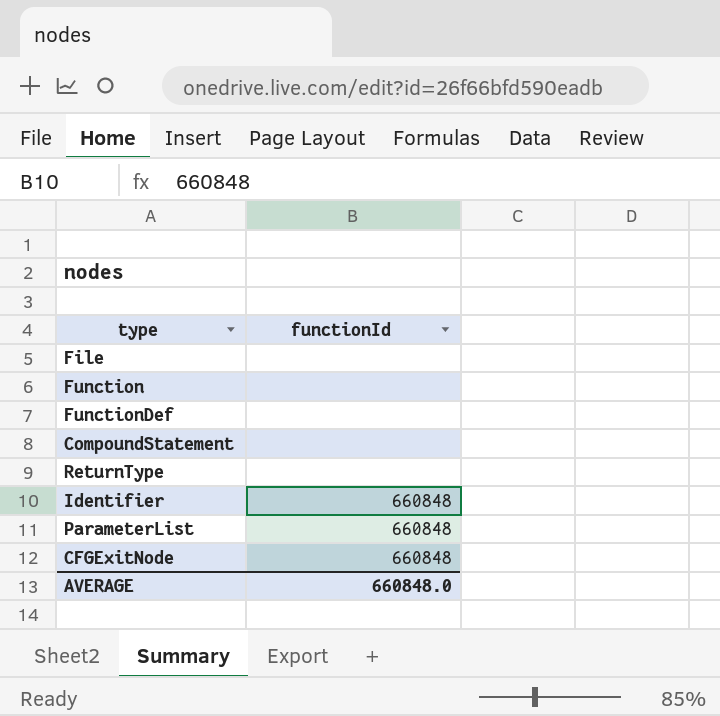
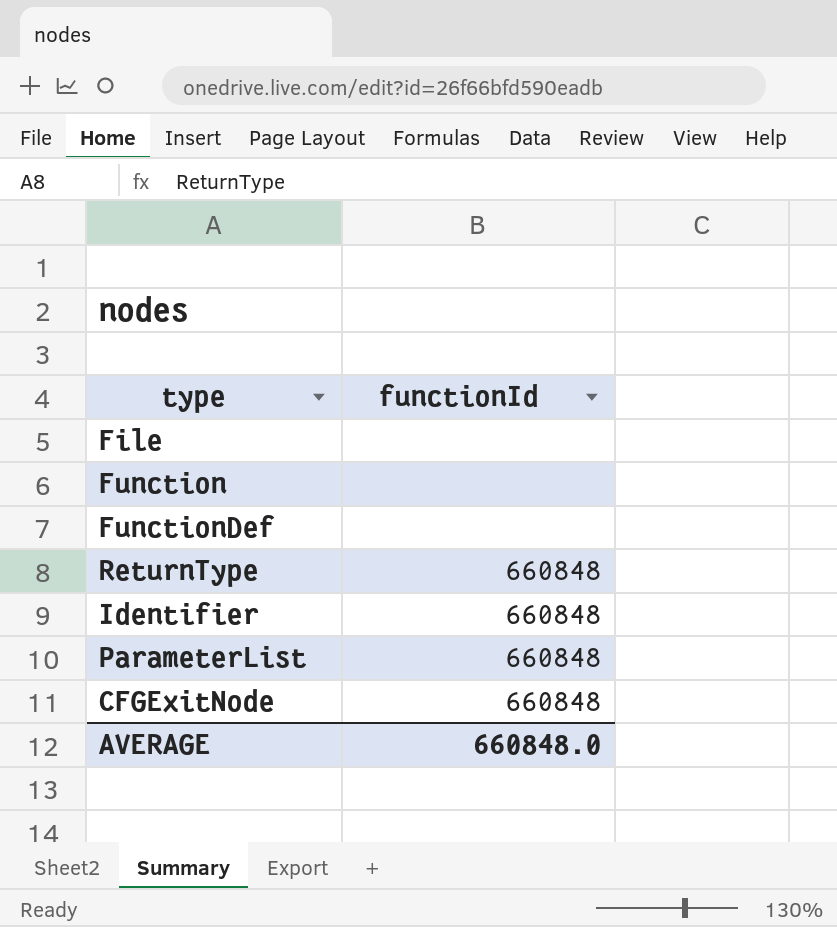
row CompoundStatement: none -> none
ReturnType | functionId: none -> 660848

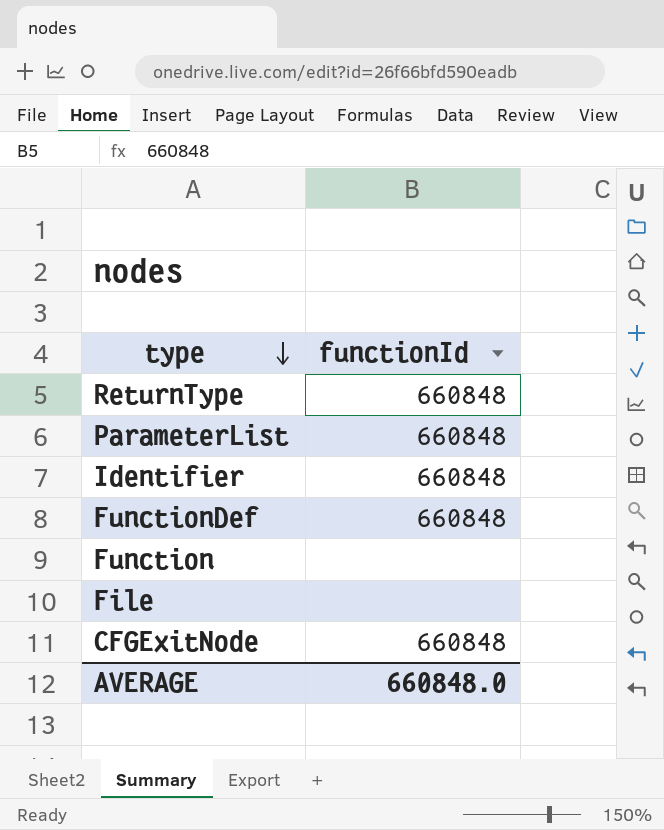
row order: none -> type descending
FunctionDef | functionId: none -> 660848

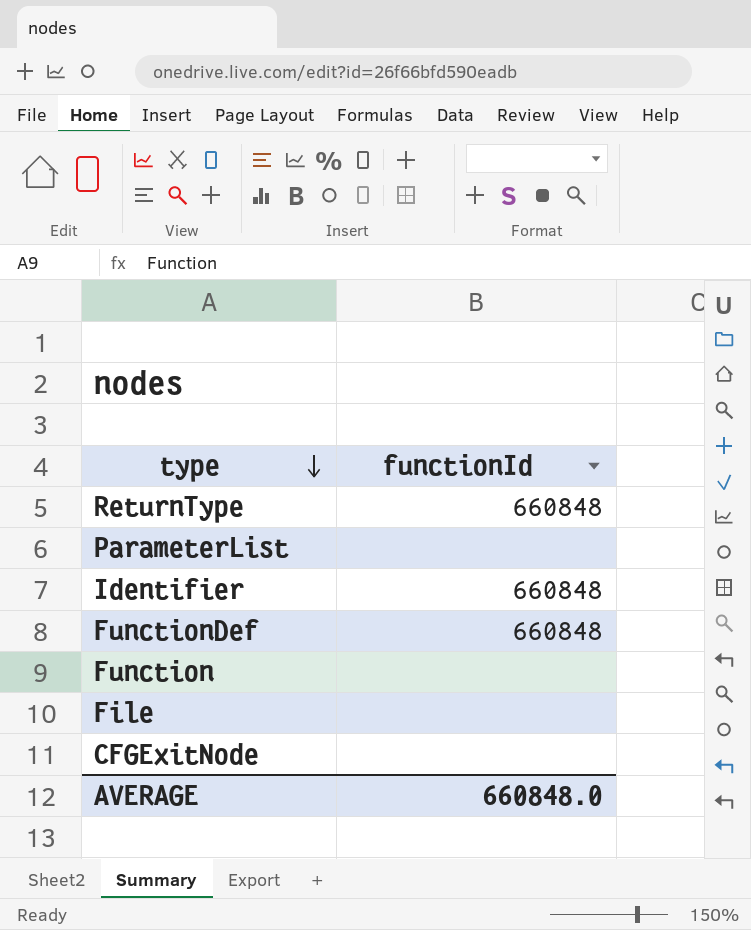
ParameterList | functionId: 660848 -> none
CFGExitNode | functionId: 660848 -> none

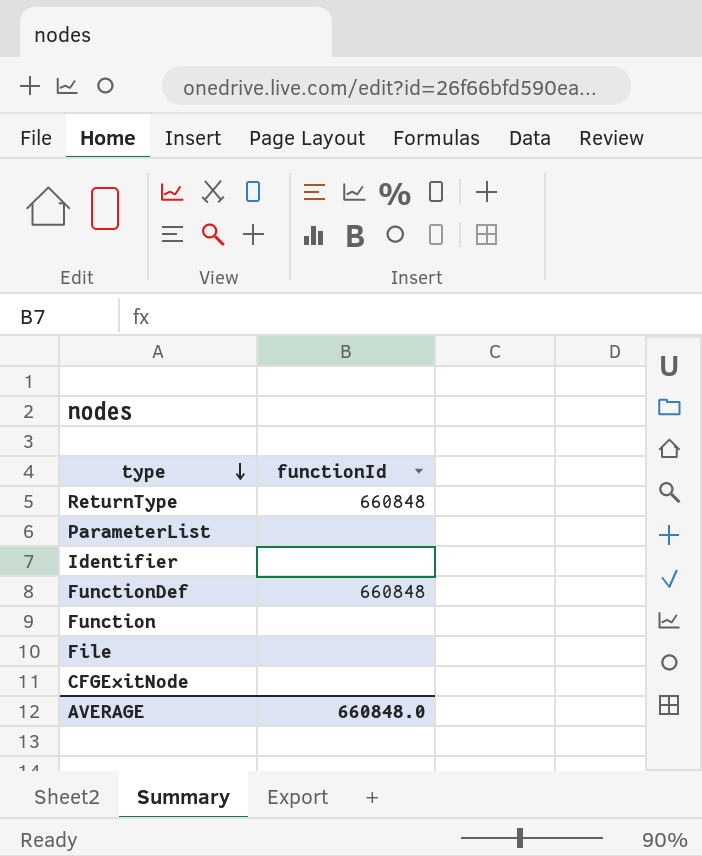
Identifier | functionId: 660848 -> none

